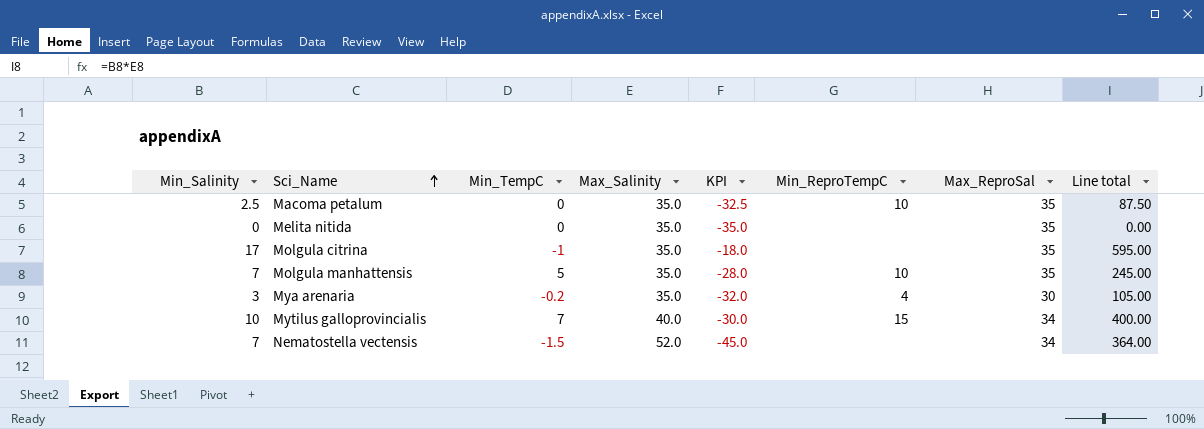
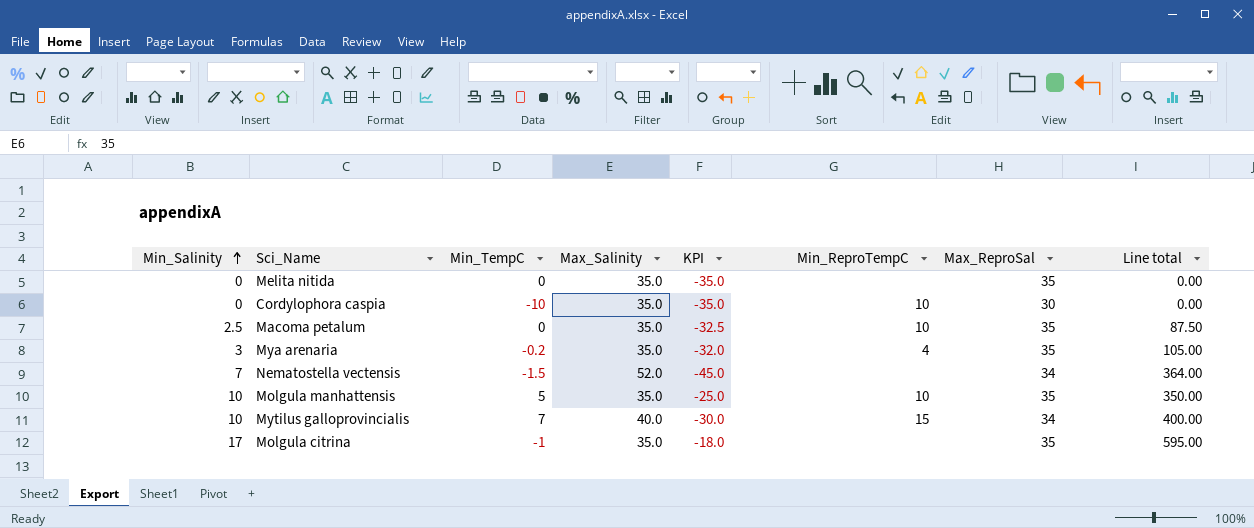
row order: Sci_Name ascending -> Min_Salinity ascending
row Cordylophora caspia: none -> 0 | -10 | 35.0 | -35.0 | 10 | 30 | 0.00
Mya arenaria | Max_ReproSal: 30 -> 35
Molgula manhattensis | Min_Salinity: 7 -> 10
Molgula manhattensis | KPI: -28.0 -> -25.0
Molgula manhattensis | Line total: 245.00 -> 350.00

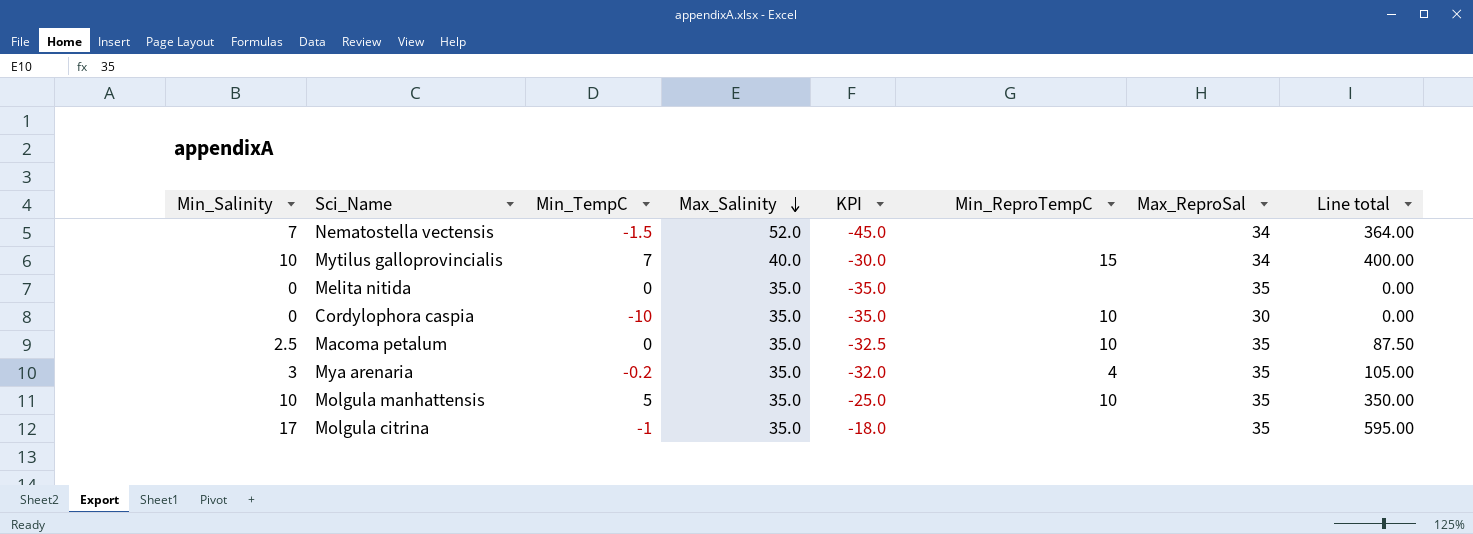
row order: Min_Salinity ascending -> Max_Salinity descending

